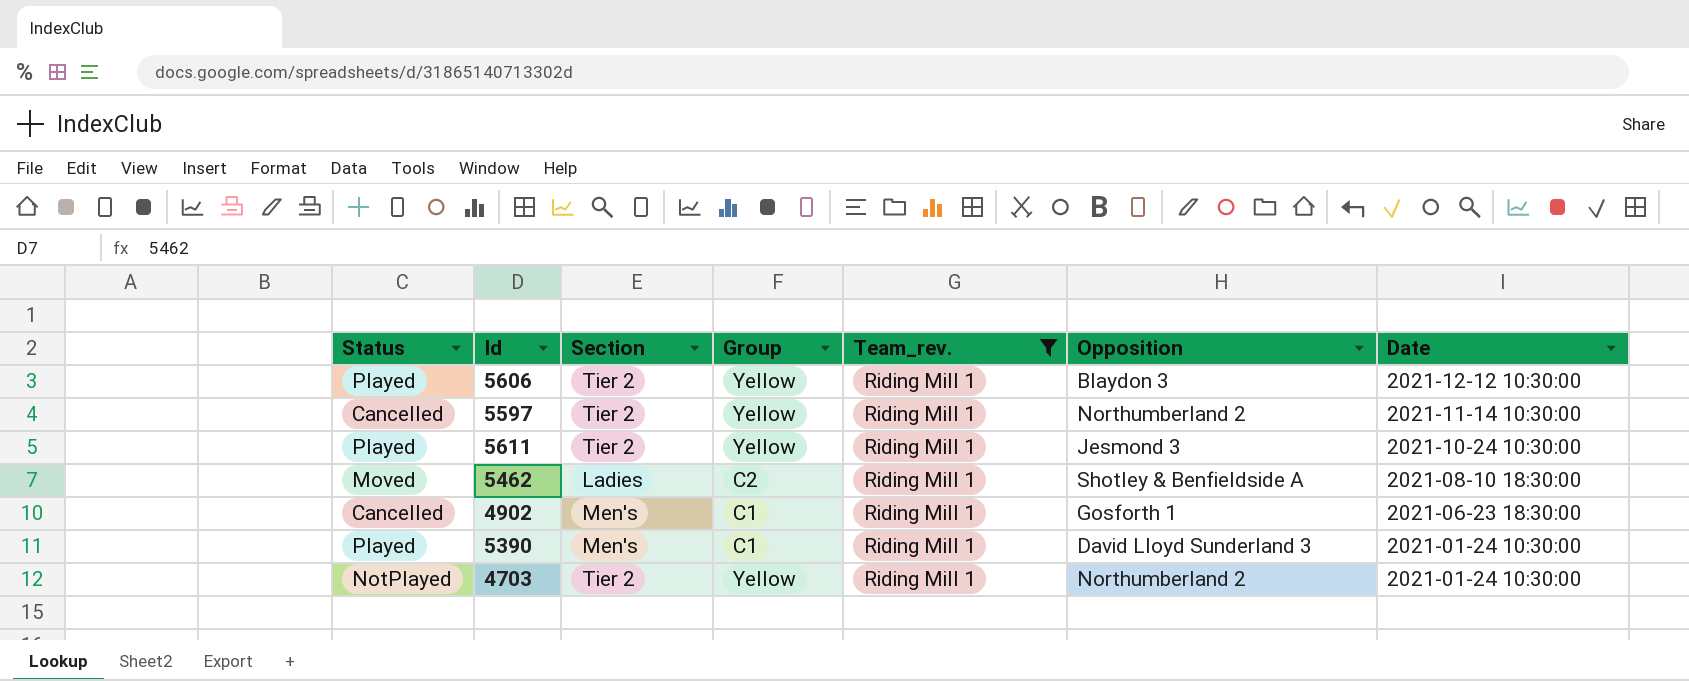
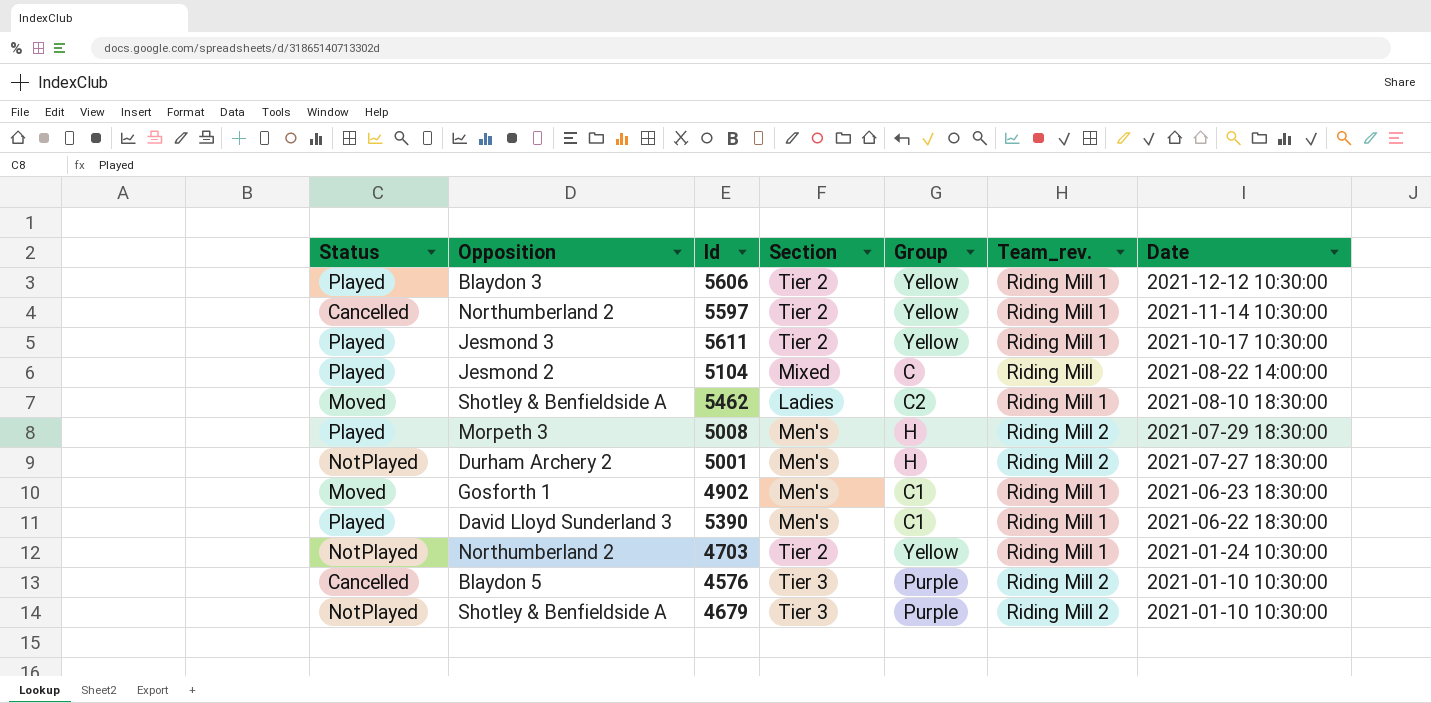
filter: Team_rev. = Riding Mill 1 -> none
column Opposition | position: 6 -> 2
5611 | Date: 2021-10-24 10:30:00 -> 2021-10-17 10:30:00
4902 | Status: Cancelled -> Moved
5390 | Date: 2021-01-24 10:30:00 -> 2021-06-22 18:30:00

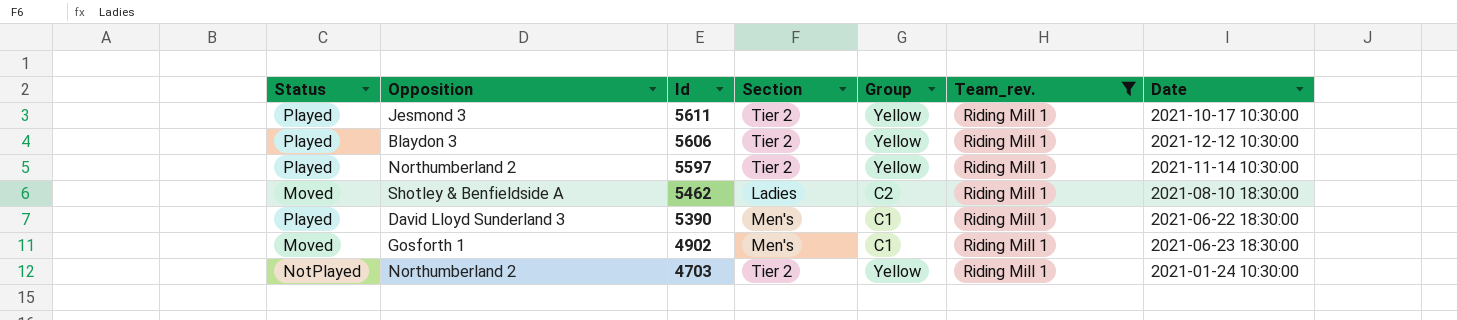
filter: none -> Team_rev. = Riding Mill 1
row order: Date descending -> Id descending
5597 | Status: Cancelled -> Played

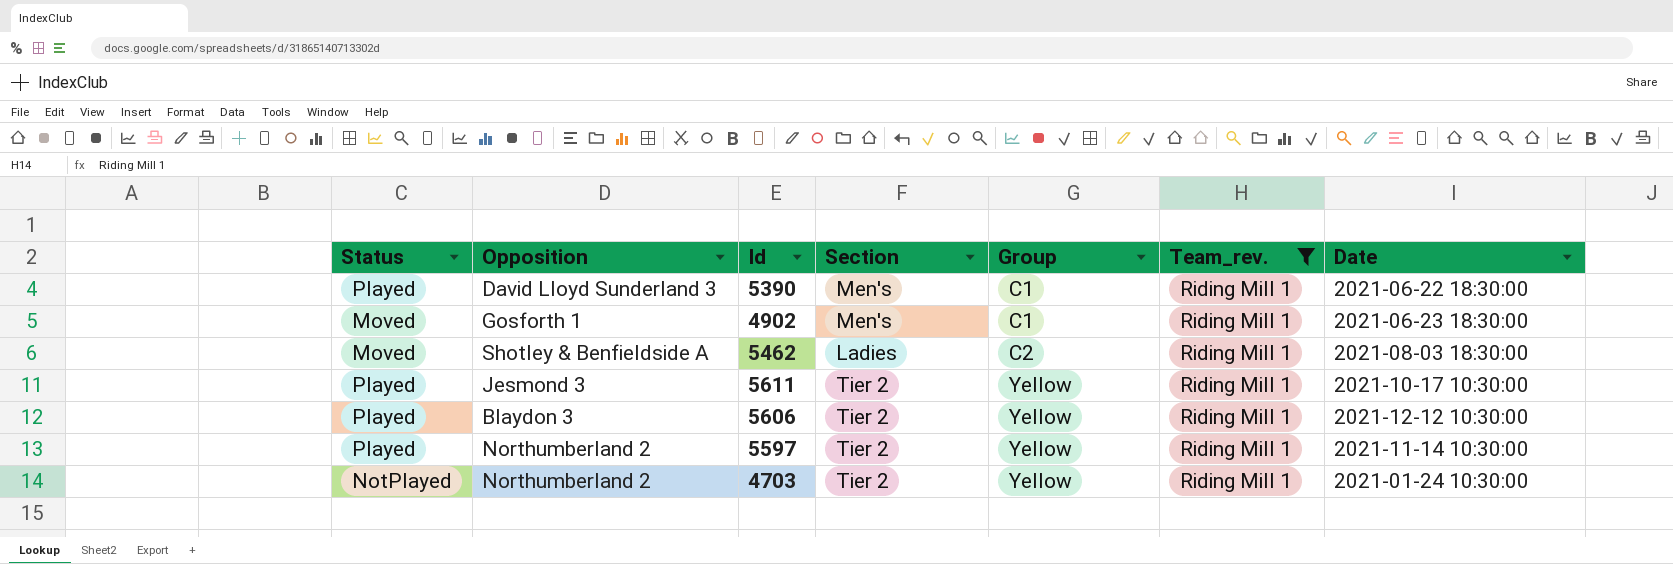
row order: Id descending -> Group ascending
5462 | Date: 2021-08-10 18:30:00 -> 2021-08-03 18:30:00

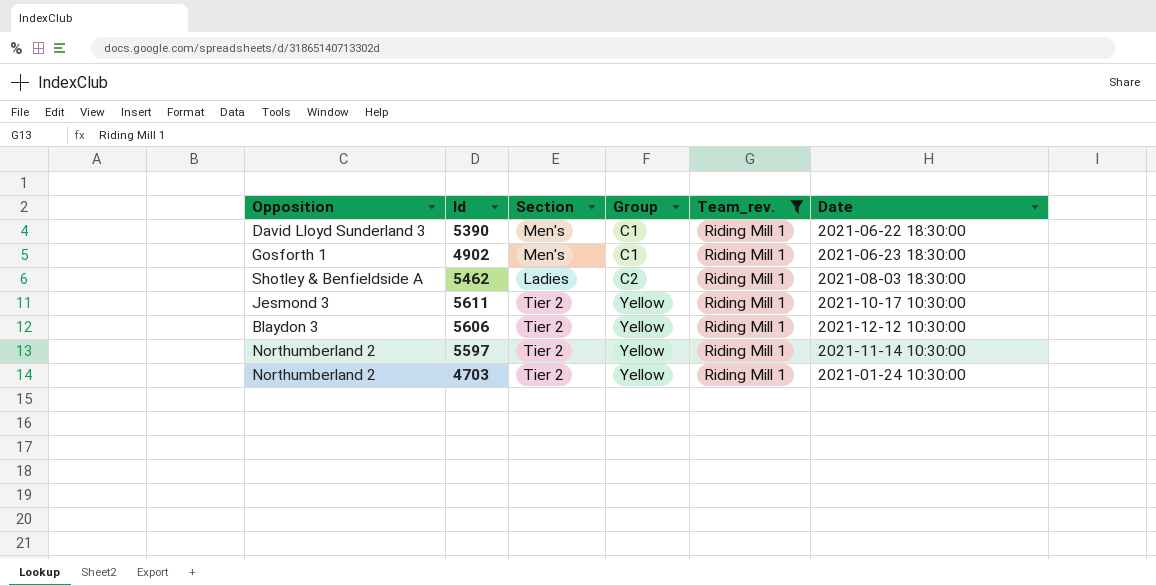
column Status | position: 1 -> none

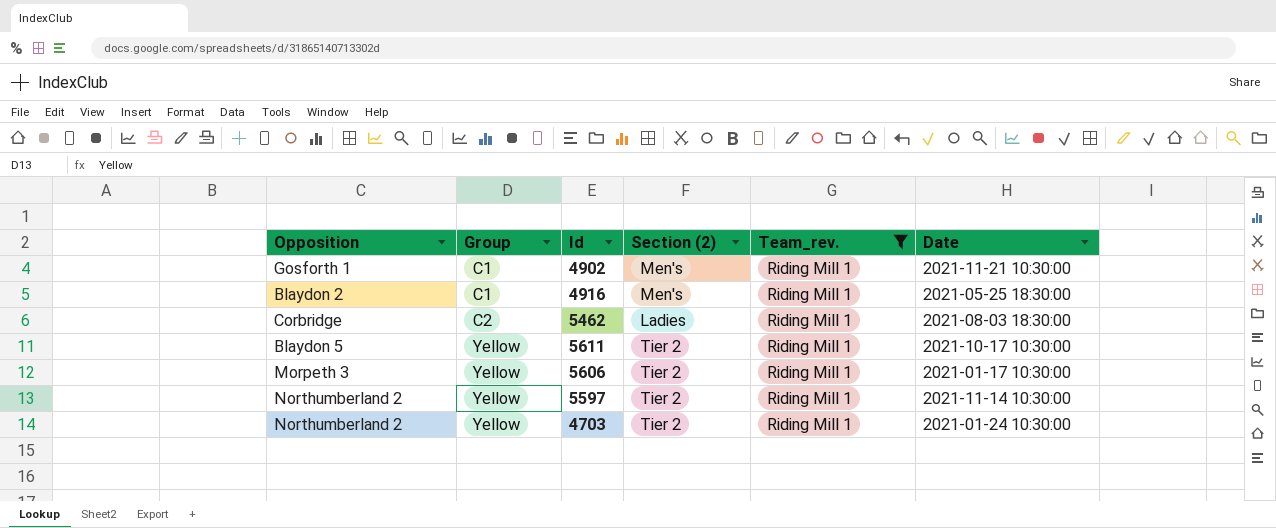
column Group | position: 4 -> 2
column name: Section -> Section (2)
row 5390: David Lloyd Sunderland 3 | Men's | C1 | Riding Mill 1 | 2021-06-22 18:30:00 -> none
4902 | Date: 2021-06-23 18:30:00 -> 2021-11-21 10:30:00
row 4916: none -> Blaydon 2 | C1 | Men's | Riding Mill 1 | 2021-05-25 18:30:00
5462 | Opposition: Shotley & Benfieldside A -> Corbridge
5611 | Opposition: Jesmond 3 -> Blaydon 5
5606 | Opposition: Blaydon 3 -> Morpeth 3
5606 | Date: 2021-12-12 10:30:00 -> 2021-01-17 10:30:00

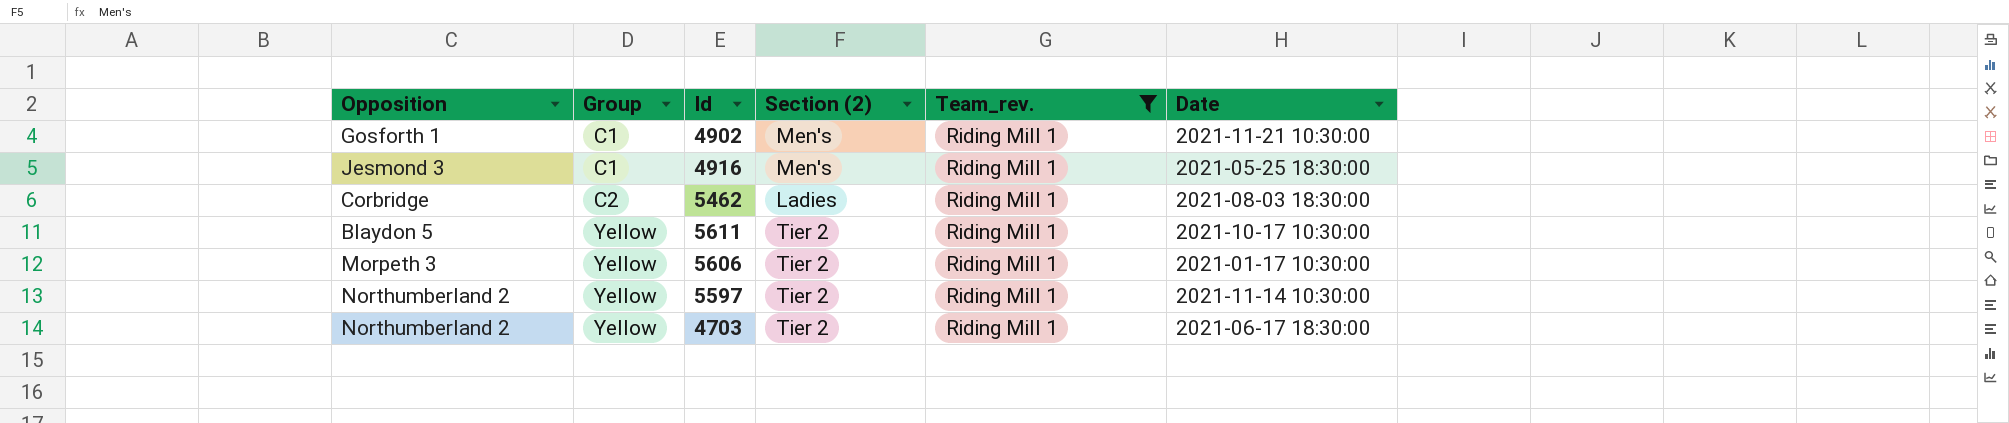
4916 | Opposition: Blaydon 2 -> Jesmond 3
4703 | Date: 2021-01-24 10:30:00 -> 2021-06-17 18:30:00

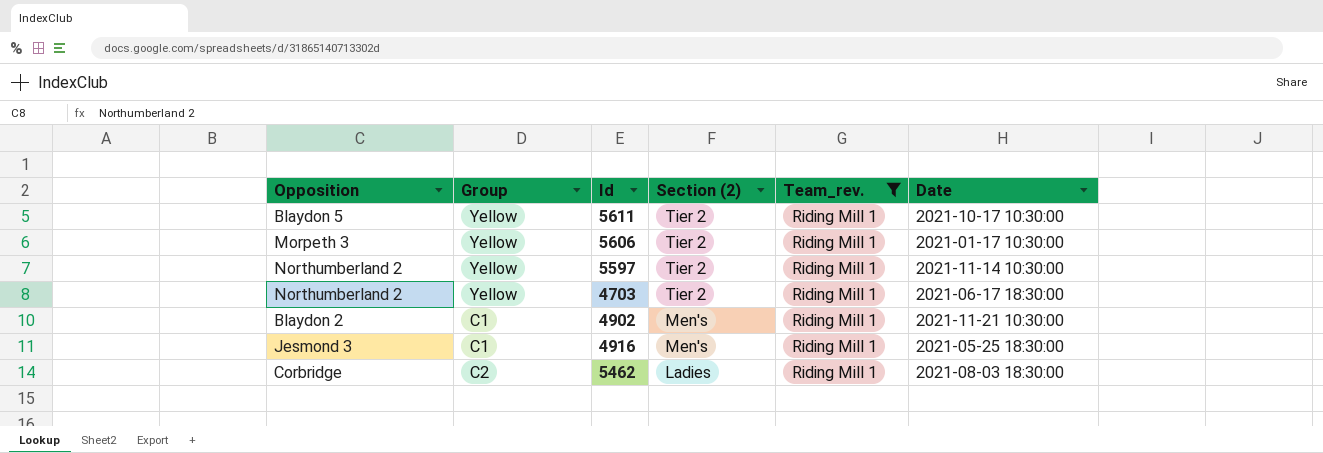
row order: Group ascending -> Section (2) descending
4902 | Opposition: Gosforth 1 -> Blaydon 2

